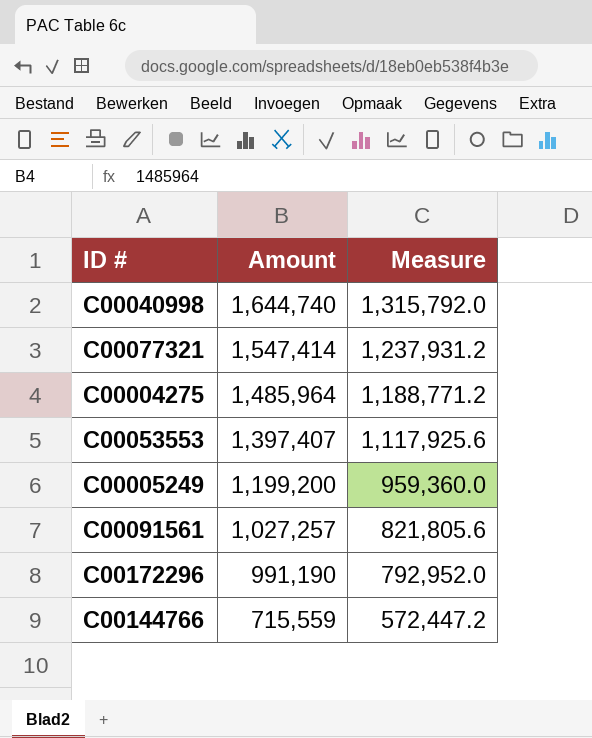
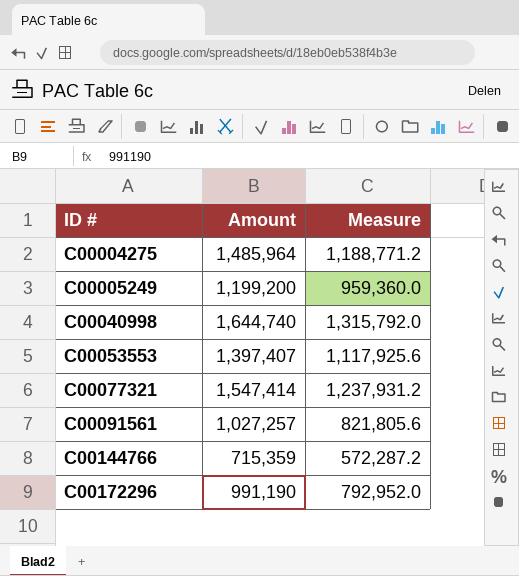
row order: Amount descending -> ID # ascending
C00144766 | Amount: 715,559 -> 715,359
C00144766 | Measure: 572,447.2 -> 572,287.2

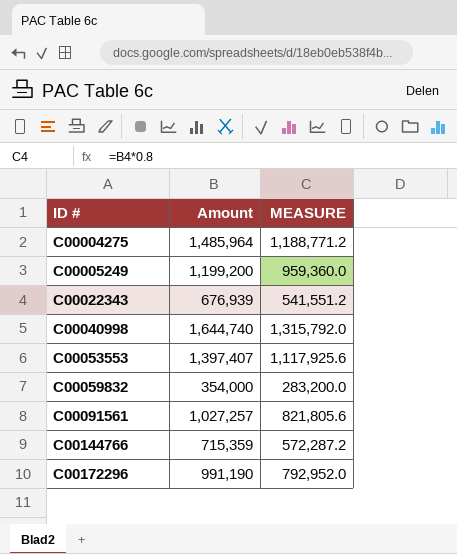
column name: Measure -> MEASURE
row C00077321: 1,547,414 | 1,237,931.2 -> none
row C00022343: none -> 676,939 | 541,551.2
row C00059832: none -> 354,000 | 283,200.0

